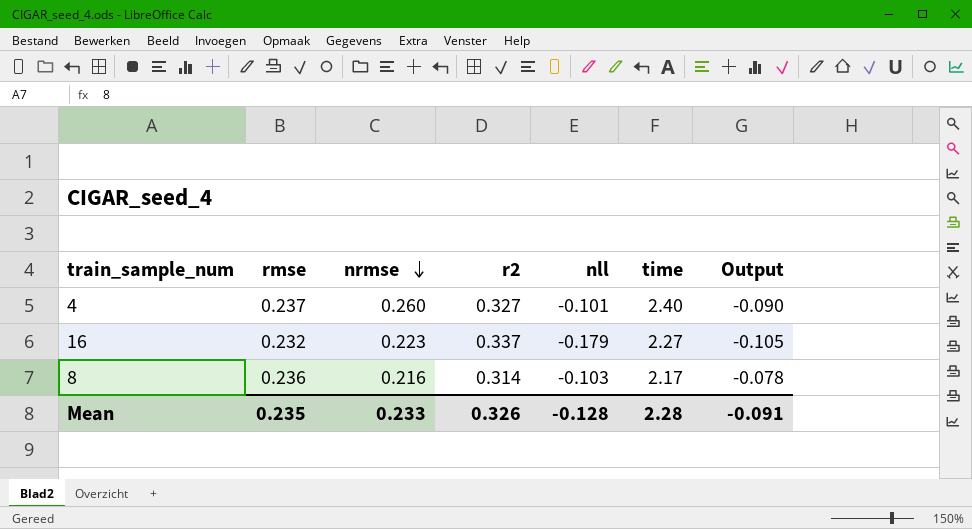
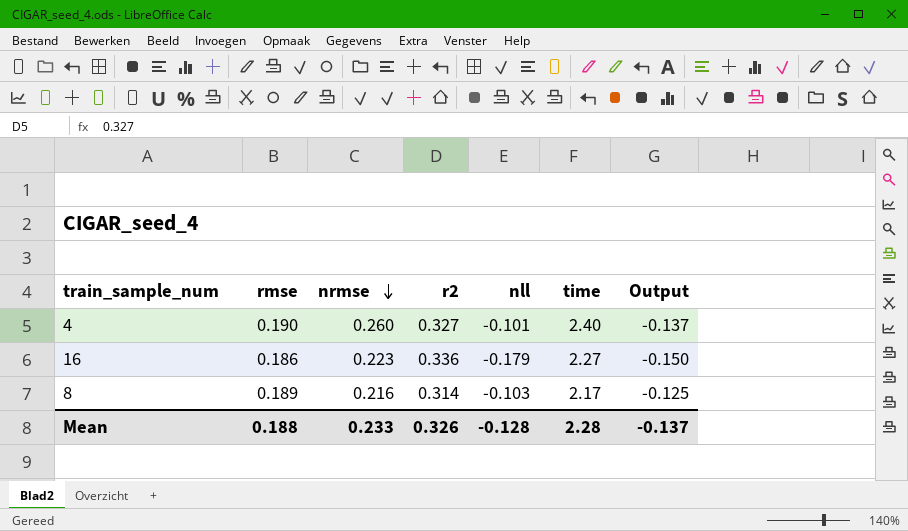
4 | rmse: 0.237 -> 0.190
4 | Output: -0.090 -> -0.137
16 | rmse: 0.232 -> 0.186
16 | r2: 0.337 -> 0.336
16 | Output: -0.105 -> -0.150
8 | rmse: 0.236 -> 0.189
8 | Output: -0.078 -> -0.125
Mean | rmse: 0.235 -> 0.188
Mean | Output: -0.091 -> -0.137

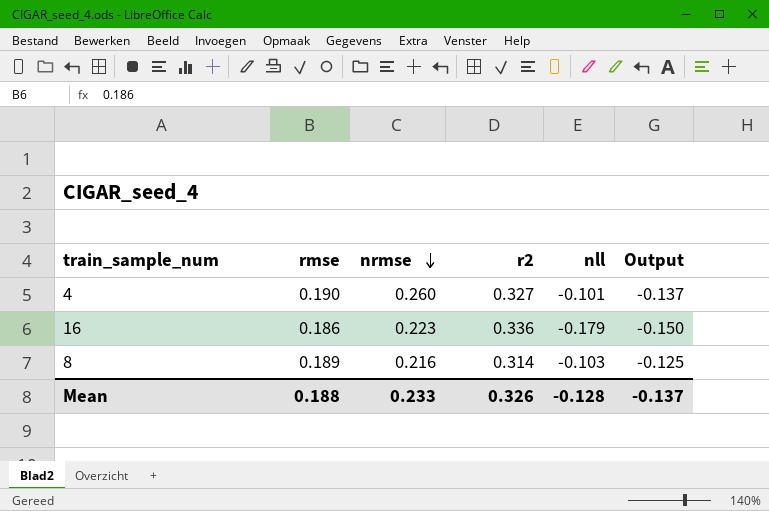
column time | position: 6 -> none

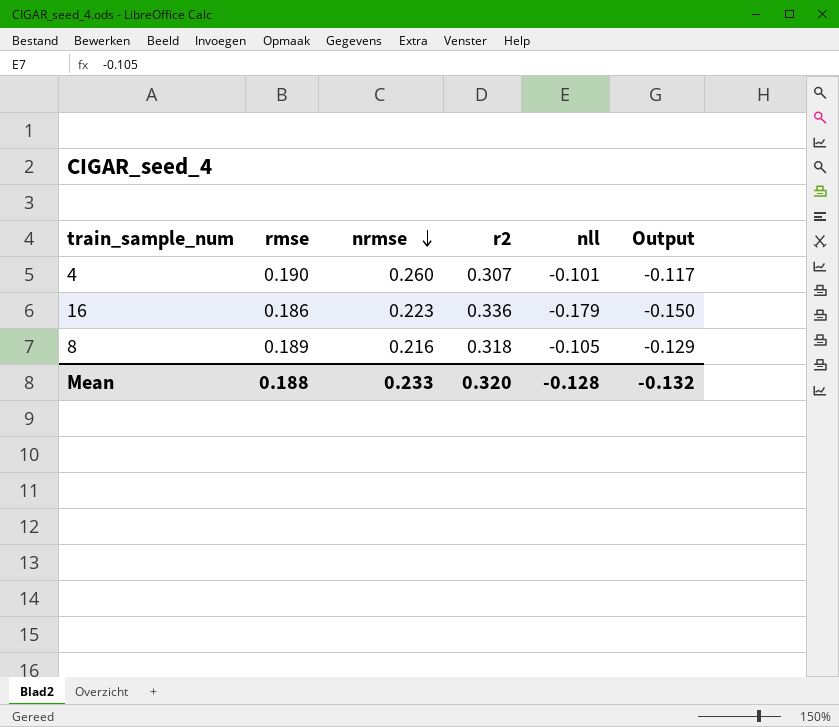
4 | r2: 0.327 -> 0.307
4 | Output: -0.137 -> -0.117
8 | r2: 0.314 -> 0.318
8 | nll: -0.103 -> -0.105
8 | Output: -0.125 -> -0.129
Mean | r2: 0.326 -> 0.320
Mean | Output: -0.137 -> -0.132

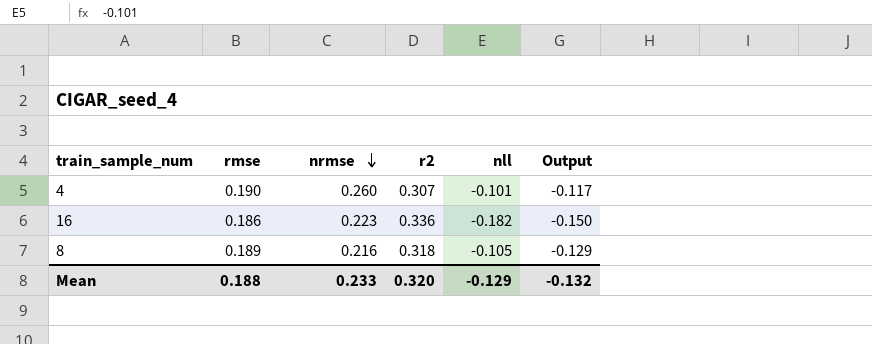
16 | nll: -0.179 -> -0.182
Mean | nll: -0.128 -> -0.129

